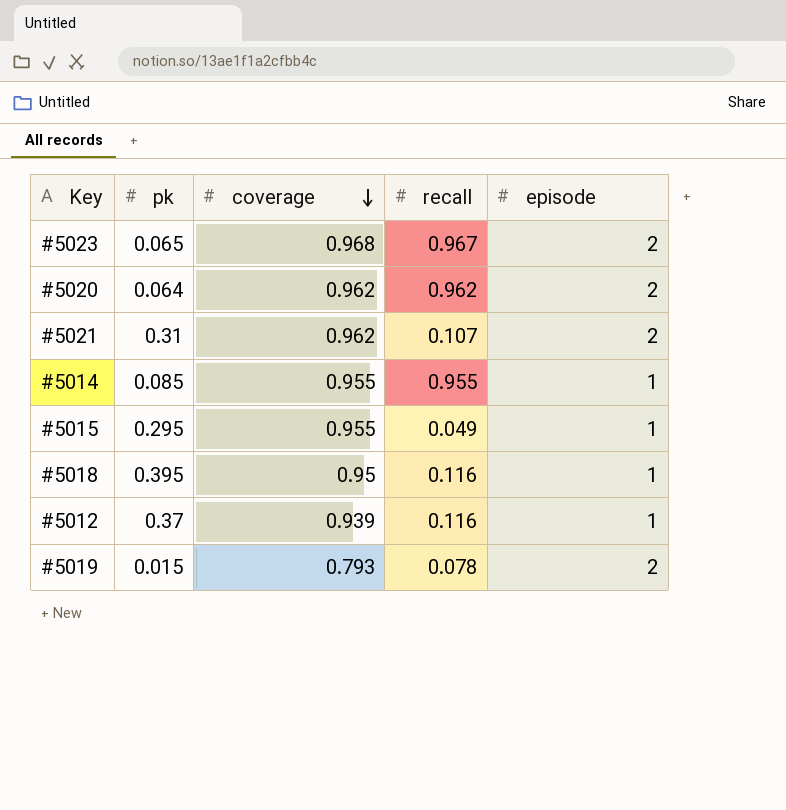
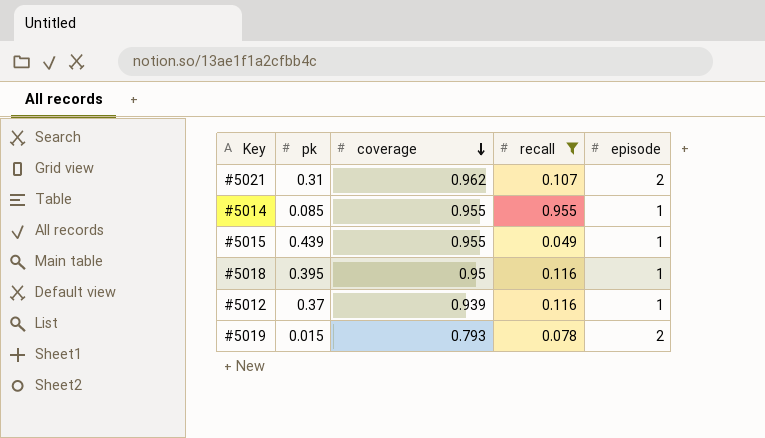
filter: none -> recall <= 0.955
#5015 | pk: 0.295 -> 0.439

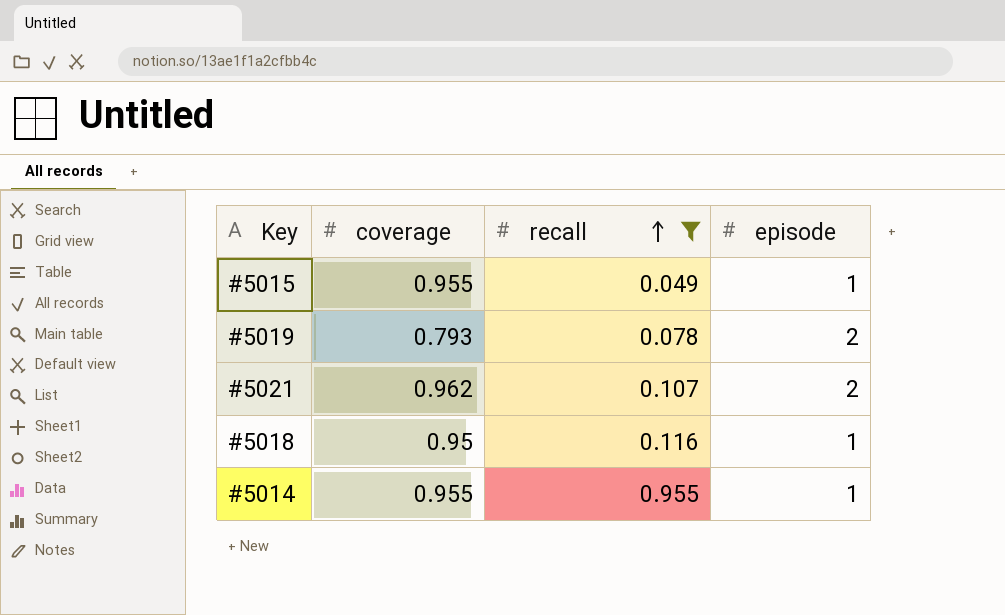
row order: coverage descending -> recall ascending
column pk | position: 2 -> none
row #5012: 0.37 | 0.939 | 0.116 | 1 -> none

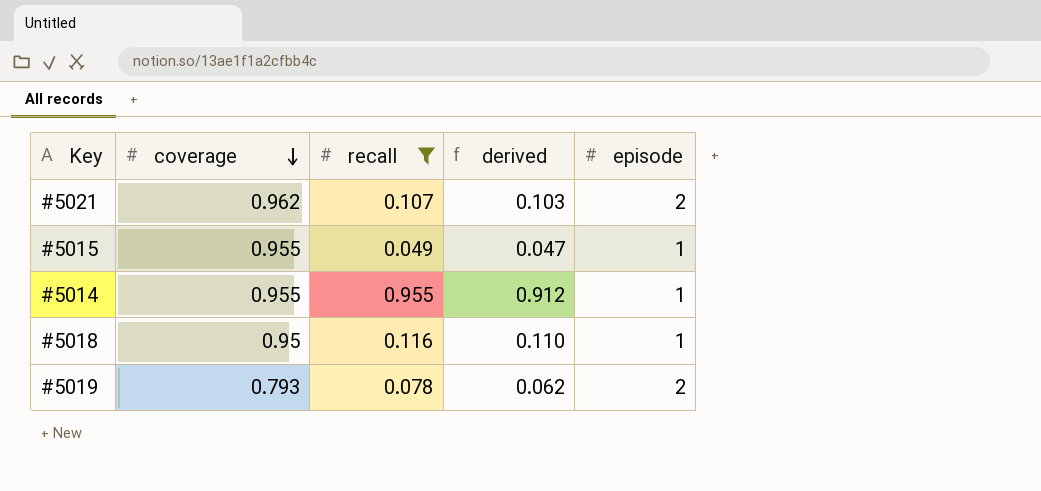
row order: recall ascending -> coverage descending
column derived | formula: none -> [coverage] * [recall]

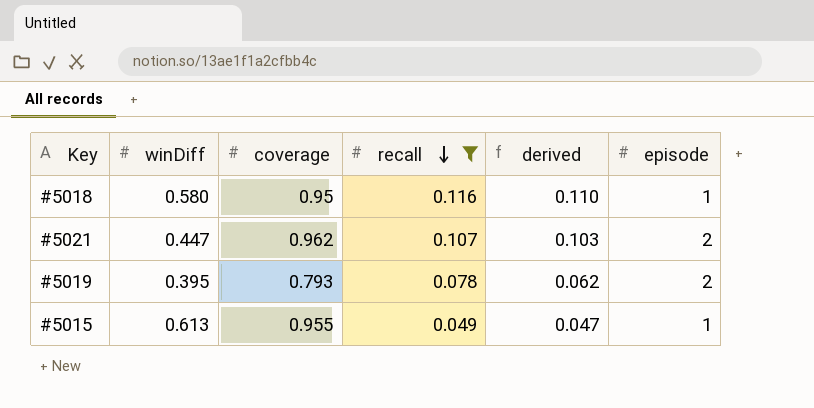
row order: coverage descending -> recall descending
column winDiff | position: none -> 2
row #5014: 0.955 | 0.955 | 0.912 | 1 -> none

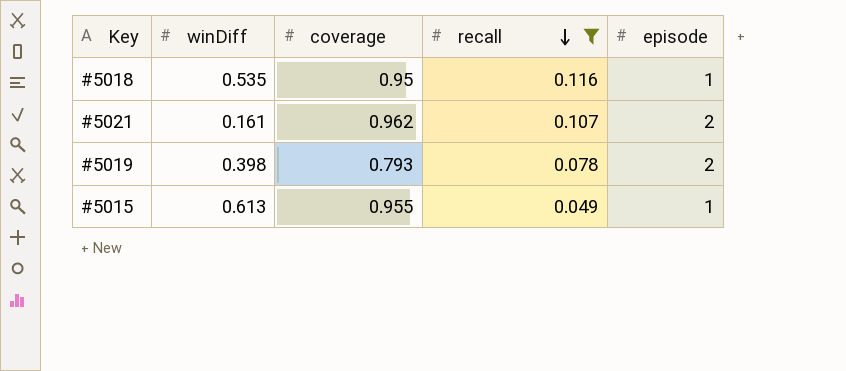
column derived | formula: [coverage] * [recall] -> none
#5018 | winDiff: 0.580 -> 0.535
#5021 | winDiff: 0.447 -> 0.161
#5019 | winDiff: 0.395 -> 0.398

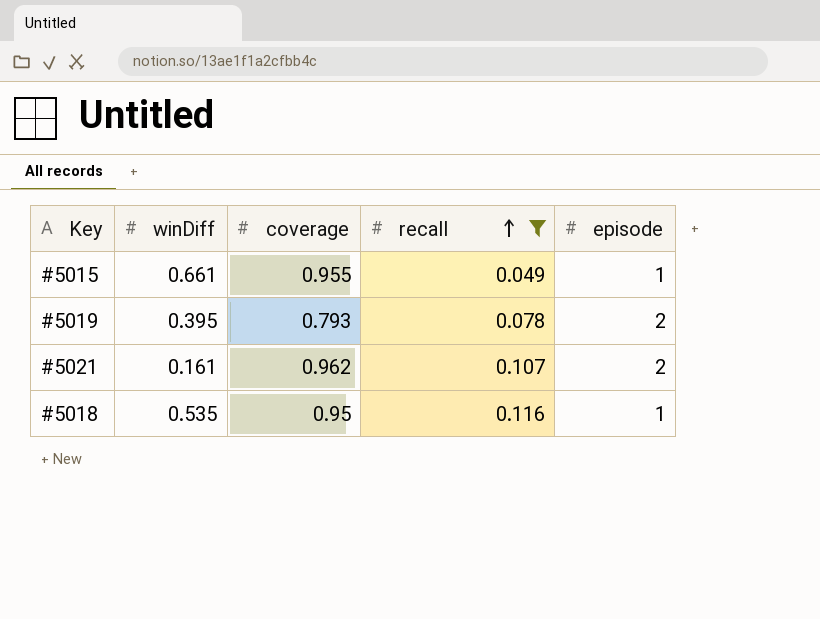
row order: recall descending -> recall ascending
#5015 | winDiff: 0.613 -> 0.661
#5019 | winDiff: 0.398 -> 0.395

